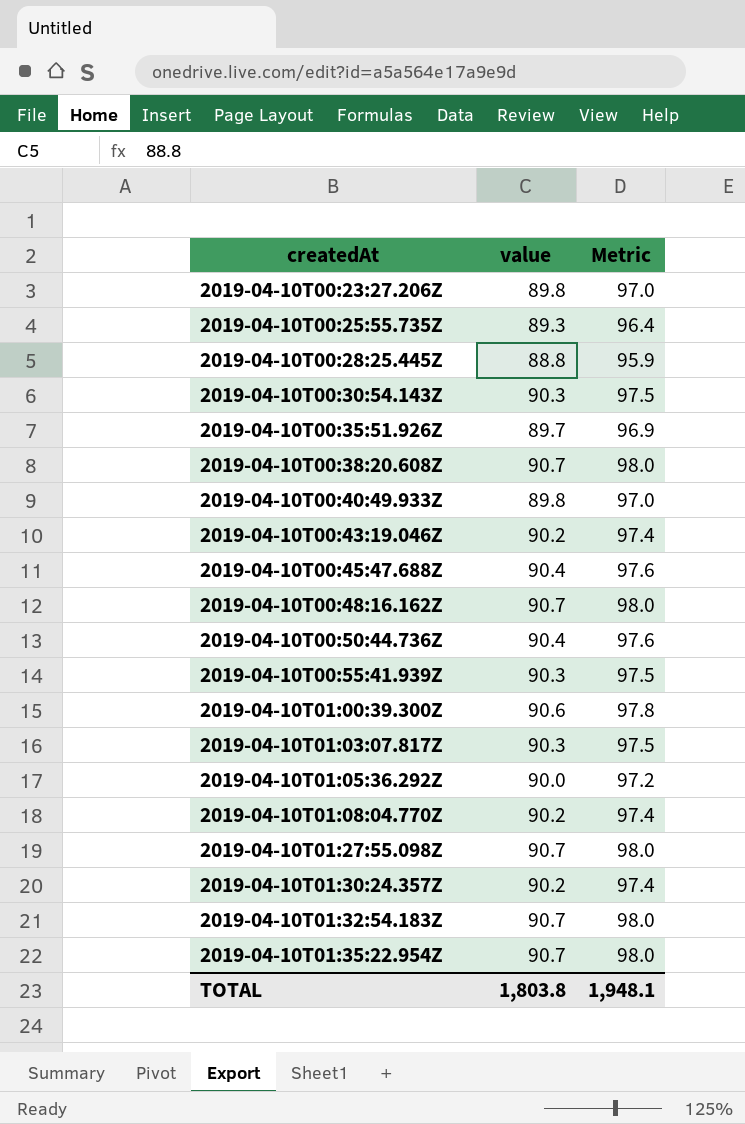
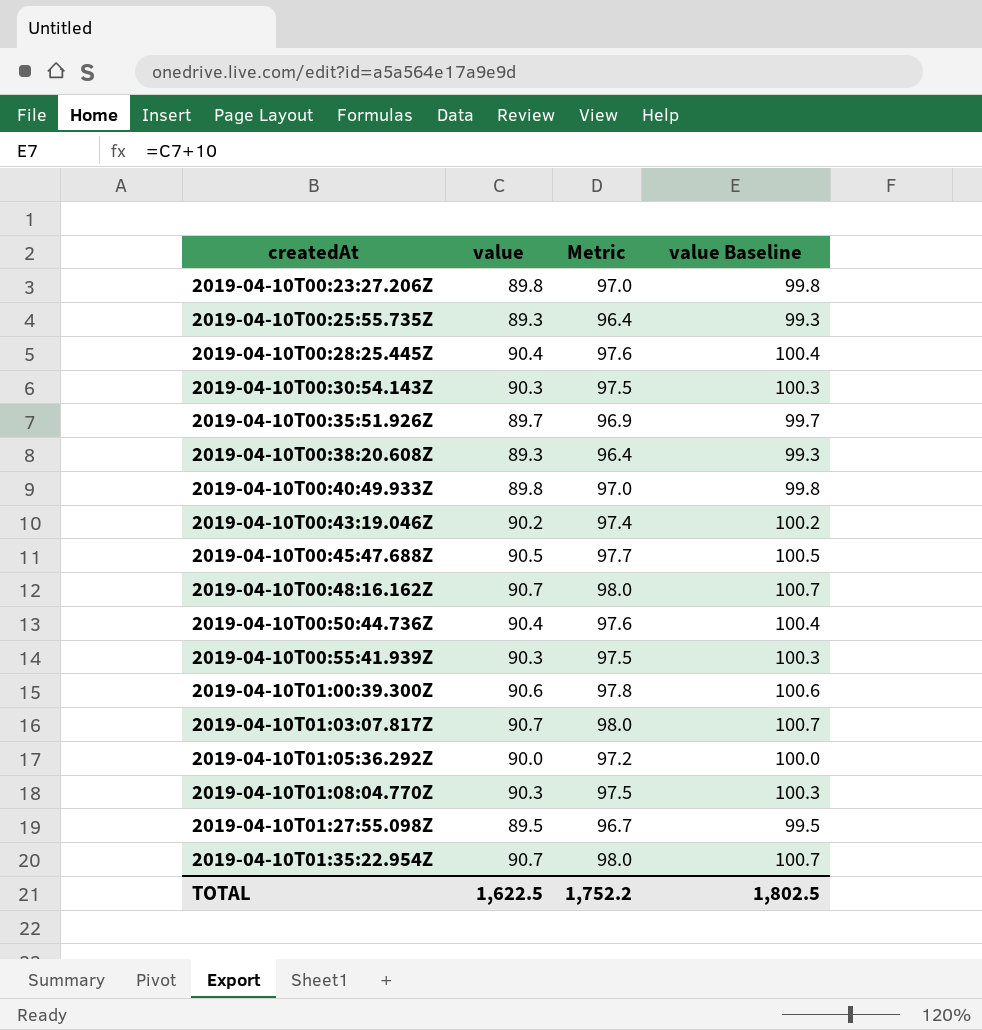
column value Baseline | formula: none -> [value] + 10
row 2019-04-10T01:30:24.357Z: 90.2 | 97.4 -> none
row 2019-04-10T01:32:54.183Z: 90.7 | 98.0 -> none
2019-04-10T00:28:25.445Z | value: 88.8 -> 90.4
2019-04-10T00:28:25.445Z | Metric: 95.9 -> 97.6
2019-04-10T00:38:20.608Z | value: 90.7 -> 89.3
2019-04-10T00:38:20.608Z | Metric: 98.0 -> 96.4
2019-04-10T00:45:47.688Z | value: 90.4 -> 90.5
2019-04-10T00:45:47.688Z | Metric: 97.6 -> 97.7
2019-04-10T01:03:07.817Z | value: 90.3 -> 90.7
2019-04-10T01:03:07.817Z | Metric: 97.5 -> 98.0
2019-04-10T01:08:04.770Z | value: 90.2 -> 90.3
2019-04-10T01:08:04.770Z | Metric: 97.4 -> 97.5
2019-04-10T01:27:55.098Z | value: 90.7 -> 89.5
2019-04-10T01:27:55.098Z | Metric: 98.0 -> 96.7
TOTAL | value: 1,803.8 -> 1,622.5
TOTAL | Metric: 1,948.1 -> 1,752.2

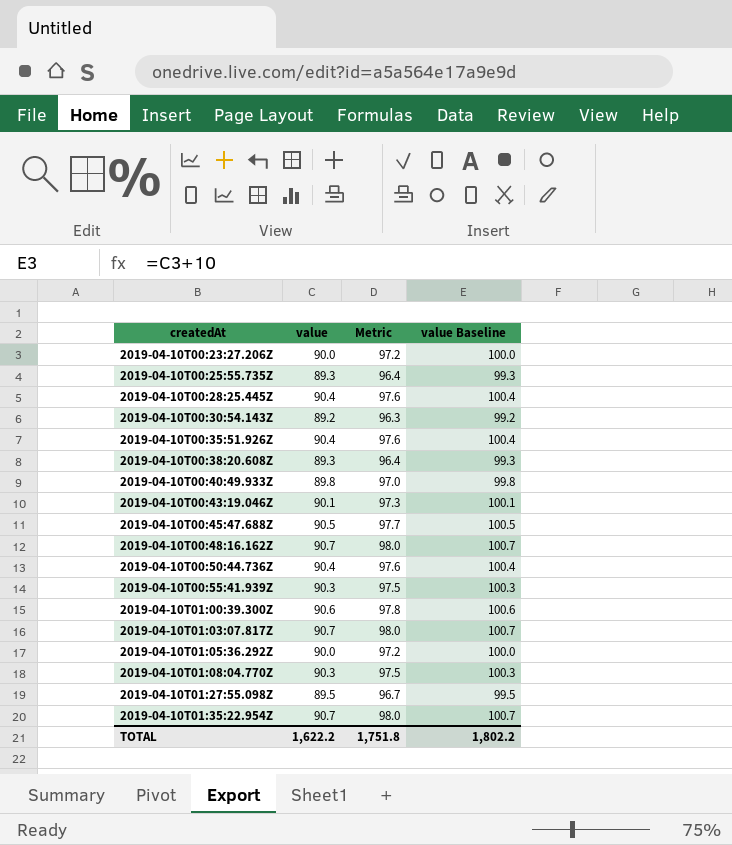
2019-04-10T00:23:27.206Z | value: 89.8 -> 90.0
2019-04-10T00:23:27.206Z | Metric: 97.0 -> 97.2
2019-04-10T00:23:27.206Z | value Baseline: 99.8 -> 100.0
2019-04-10T00:30:54.143Z | value: 90.3 -> 89.2
2019-04-10T00:30:54.143Z | Metric: 97.5 -> 96.3
2019-04-10T00:30:54.143Z | value Baseline: 100.3 -> 99.2
2019-04-10T00:35:51.926Z | value: 89.7 -> 90.4
2019-04-10T00:35:51.926Z | Metric: 96.9 -> 97.6
2019-04-10T00:35:51.926Z | value Baseline: 99.7 -> 100.4
2019-04-10T00:43:19.046Z | value: 90.2 -> 90.1
2019-04-10T00:43:19.046Z | Metric: 97.4 -> 97.3
2019-04-10T00:43:19.046Z | value Baseline: 100.2 -> 100.1
TOTAL | value: 1,622.5 -> 1,622.2
TOTAL | Metric: 1,752.2 -> 1,751.8
TOTAL | value Baseline: 1,802.5 -> 1,802.2

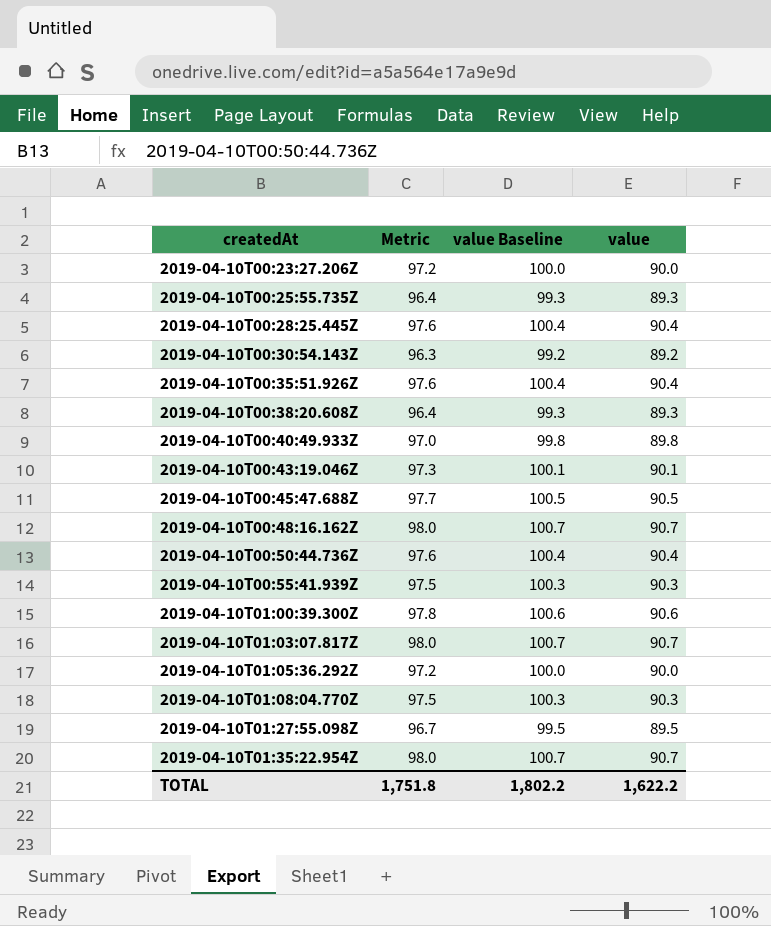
column value | position: 2 -> 4

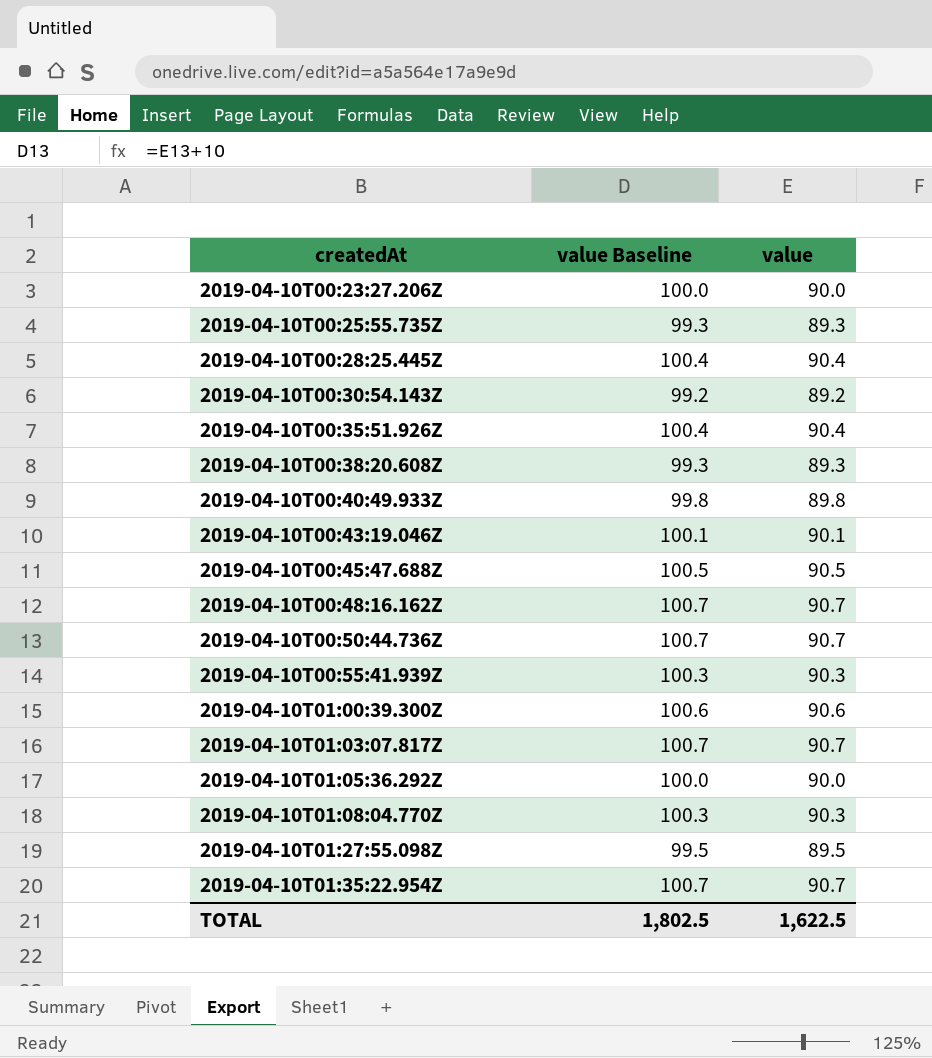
column Metric | formula: [value] * 1.08 -> none
2019-04-10T00:50:44.736Z | value Baseline: 100.4 -> 100.7
2019-04-10T00:50:44.736Z | value: 90.4 -> 90.7
TOTAL | value Baseline: 1,802.2 -> 1,802.5
TOTAL | value: 1,622.2 -> 1,622.5

